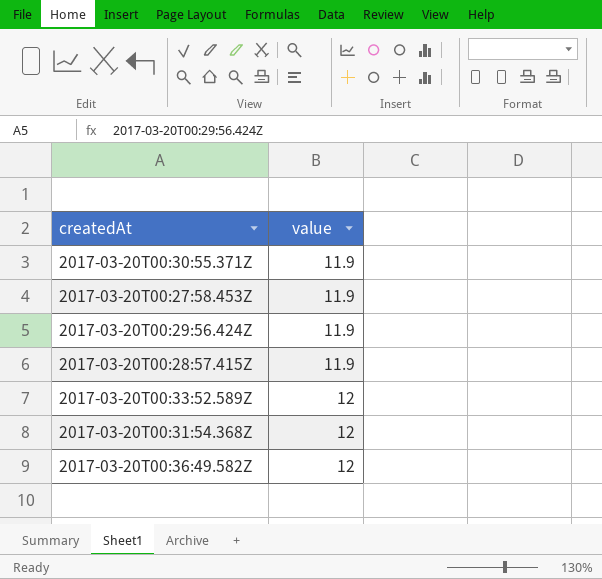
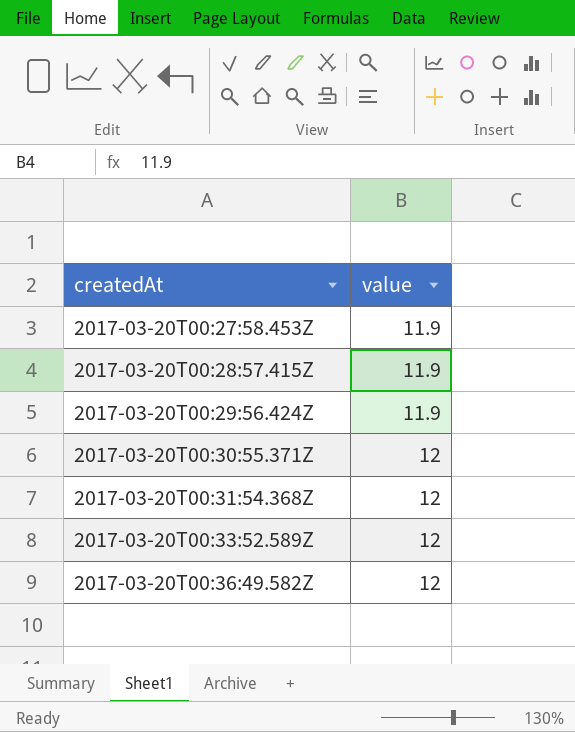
row order: value ascending -> createdAt ascending
2017-03-20T00:30:55.371Z | value: 11.9 -> 12

